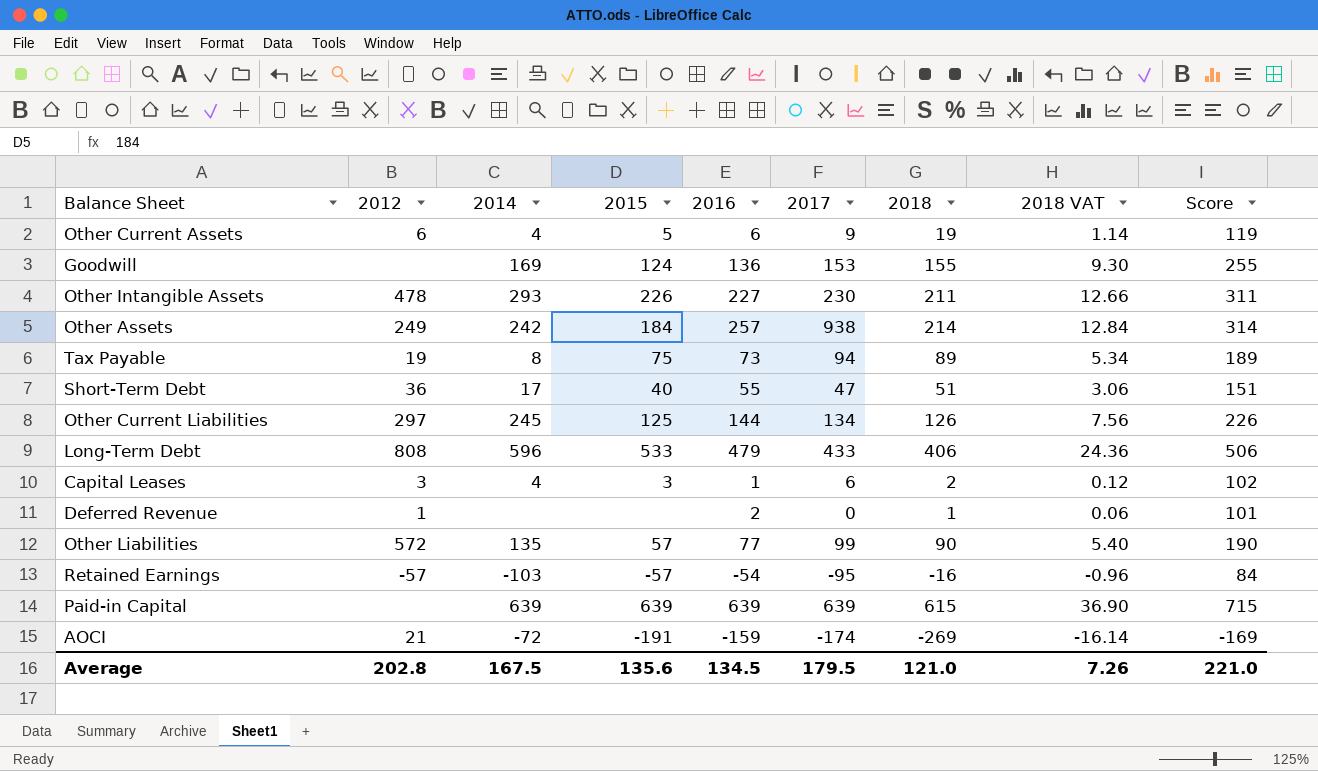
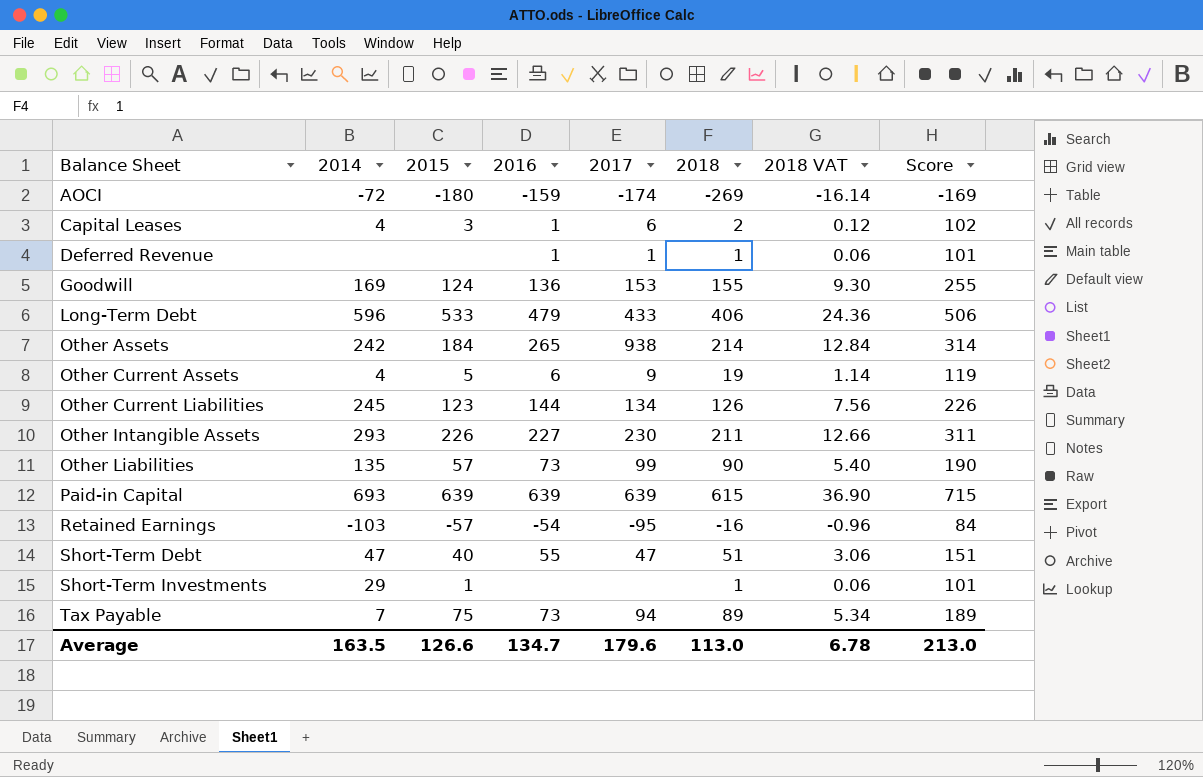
row order: none -> Balance Sheet ascending
column 2012 | position: 2 -> none
AOCI | 2015: -191 -> -180
Deferred Revenue | 2016: 2 -> 1
Deferred Revenue | 2017: 0 -> 1
Other Assets | 2016: 257 -> 265
Other Current Liabilities | 2015: 125 -> 123
Other Liabilities | 2016: 77 -> 73
Paid-in Capital | 2014: 639 -> 693
Short-Term Debt | 2014: 17 -> 47
row Short-Term Investments: none -> 29 | 1 | none | none | 1 | 0.06 | 101
Tax Payable | 2014: 8 -> 7
Average | 2014: 167.5 -> 163.5
Average | 2015: 135.6 -> 126.6
Average | 2016: 134.5 -> 134.7
Average | 2017: 179.5 -> 179.6
Average | 2018: 121.0 -> 113.0
Average | 2018 VAT: 7.26 -> 6.78
Average | Score: 221.0 -> 213.0

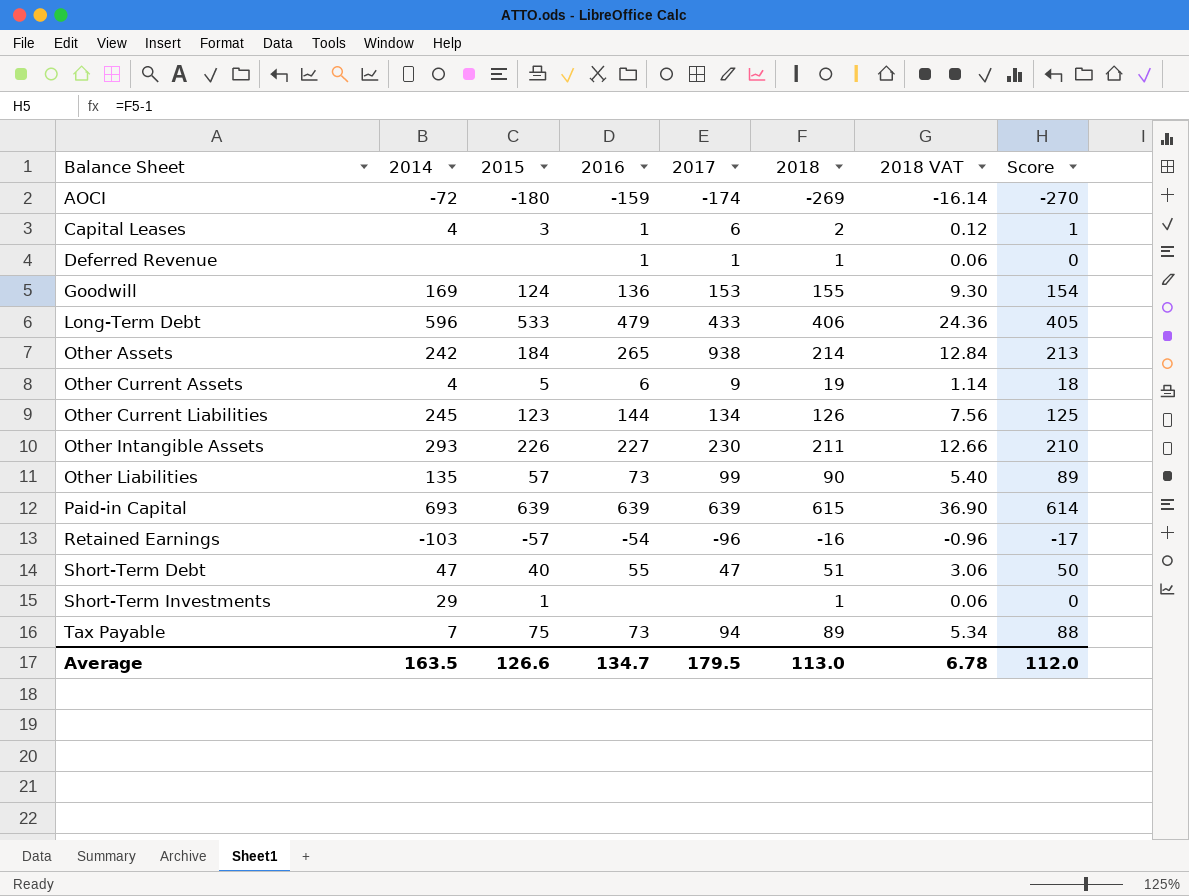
column Score | formula: [2018] + 100 -> [2018] - 1
Retained Earnings | 2017: -95 -> -96
Average | 2017: 179.6 -> 179.5
Average | Score: 213.0 -> 112.0

